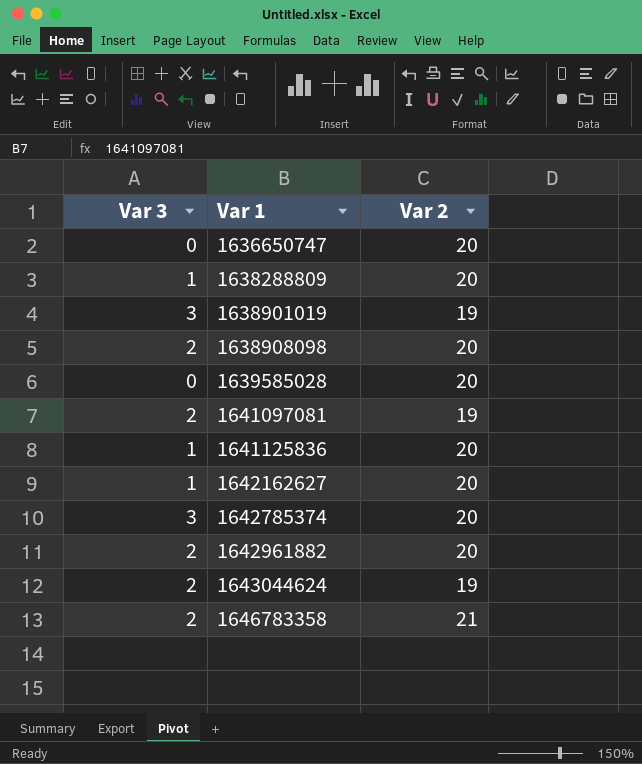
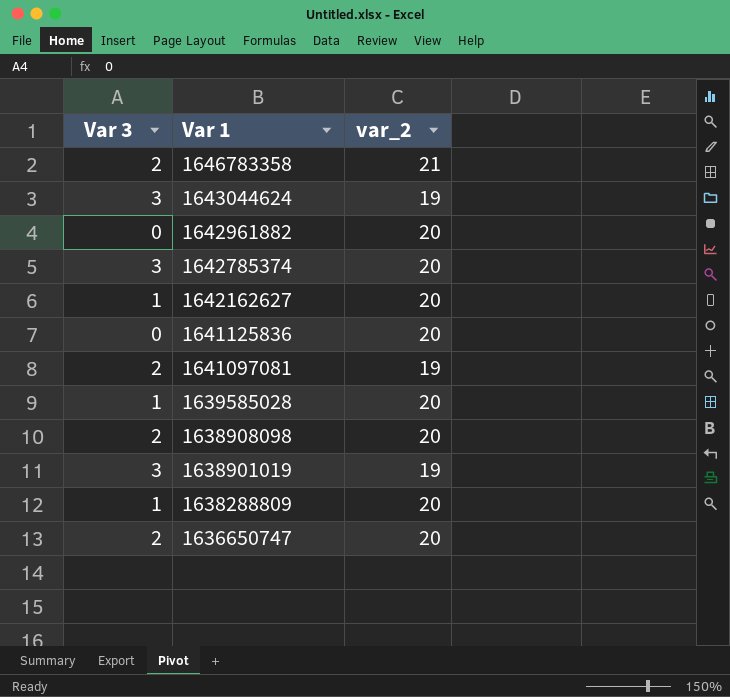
row order: Var 1 ascending -> Var 1 descending
column name: Var 2 -> var_2
1643044624 | Var 3: 2 -> 3
1642961882 | Var 3: 2 -> 0
1641125836 | Var 3: 1 -> 0
1639585028 | Var 3: 0 -> 1
1636650747 | Var 3: 0 -> 2

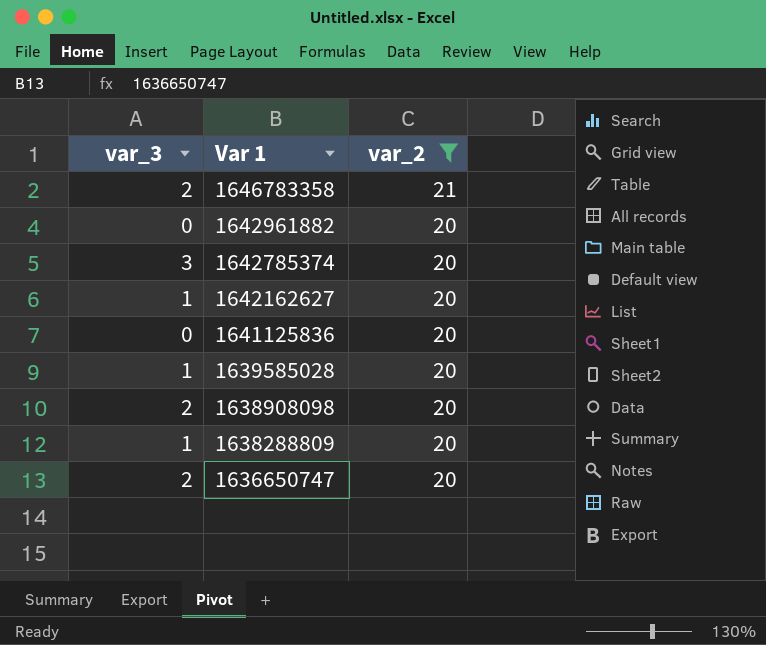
filter: none -> var_2 != 19
column name: Var 3 -> var_3

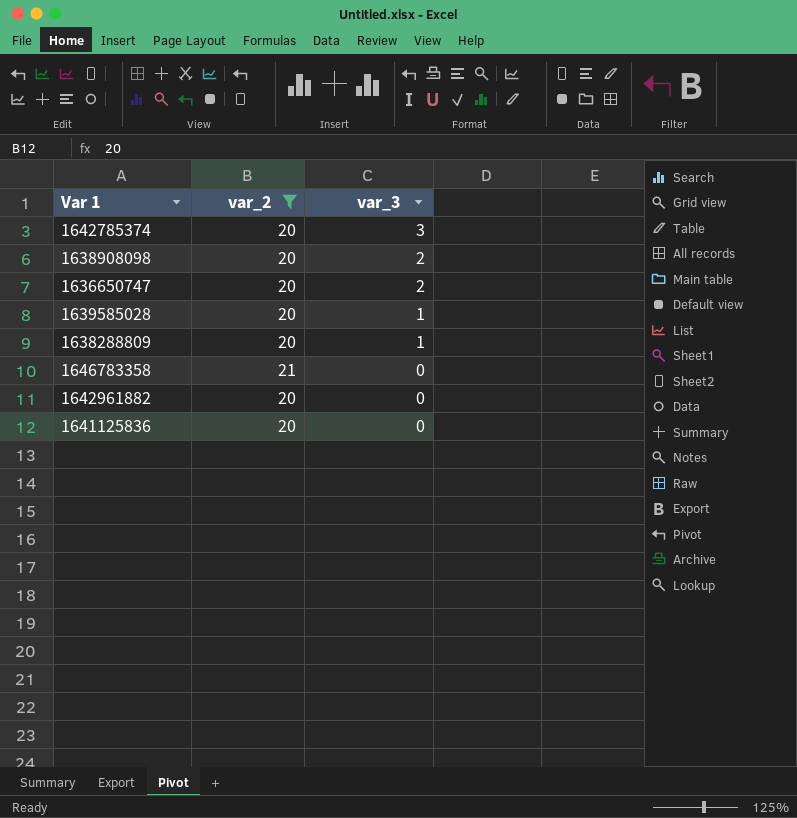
row order: Var 1 descending -> var_3 descending
column var_3 | position: 1 -> 3
row 1642162627: 1 | 20 -> none
1646783358 | var_3: 2 -> 0

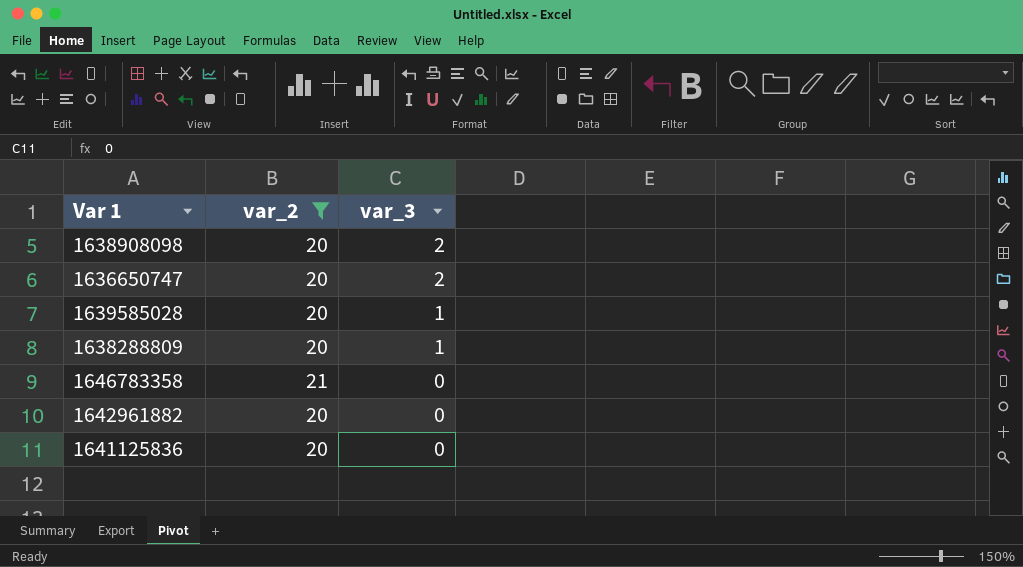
row 1642785374: 20 | 3 -> none

